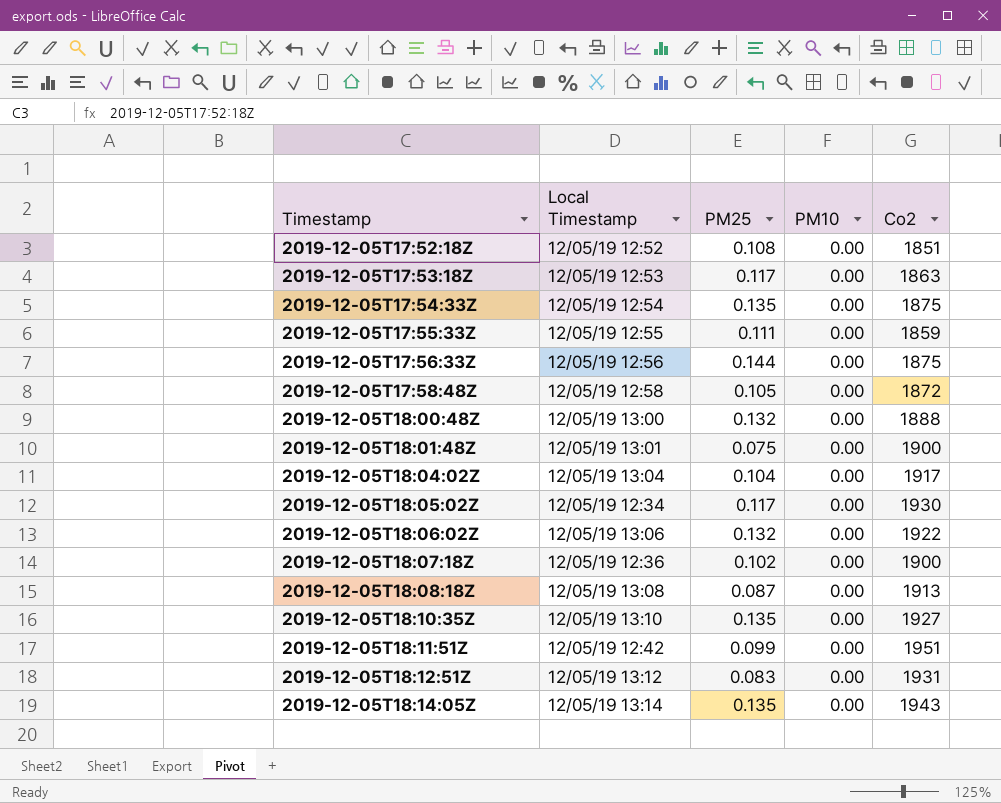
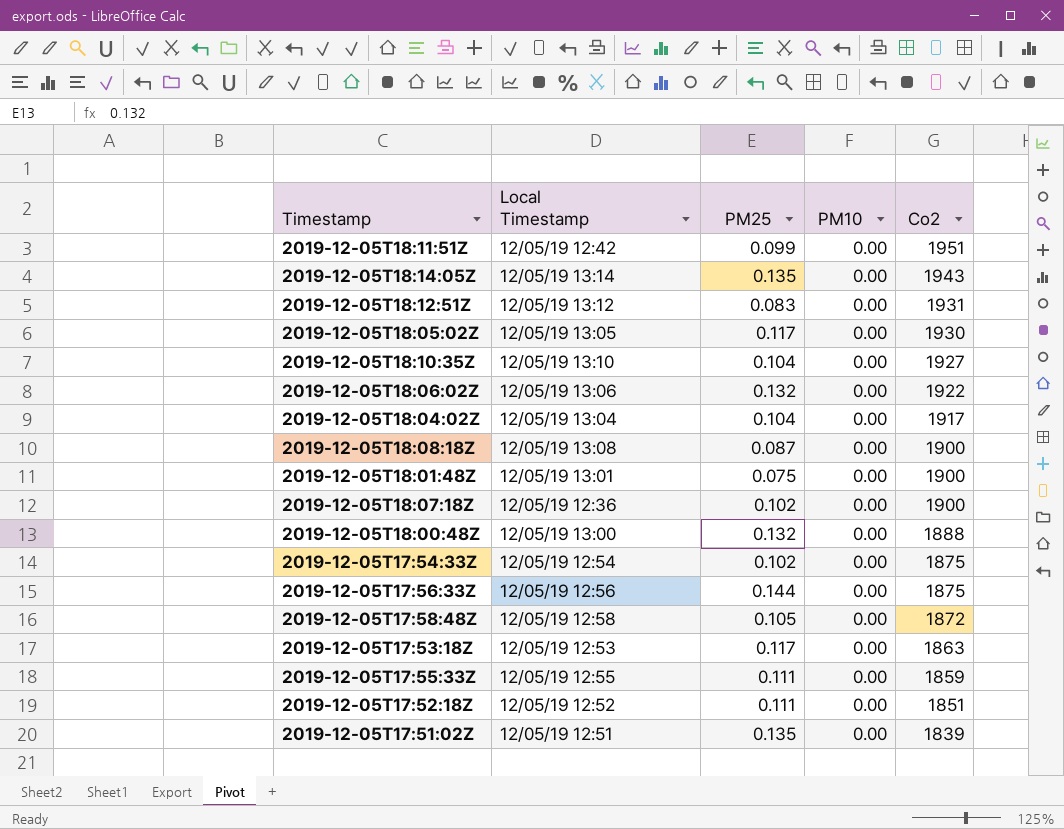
row order: Timestamp ascending -> Co2 descending
2019-12-05T18:05:02Z | Local Timestamp: 12/05/19 12:34 -> 12/05/19 13:05
2019-12-05T18:10:35Z | PM25: 0.135 -> 0.104
2019-12-05T18:08:18Z | Co2: 1913 -> 1900
2019-12-05T17:54:33Z | PM25: 0.135 -> 0.102
2019-12-05T17:52:18Z | PM25: 0.108 -> 0.111
row 2019-12-05T17:51:02Z: none -> 12/05/19 12:51 | 0.135 | 0.00 | 1839

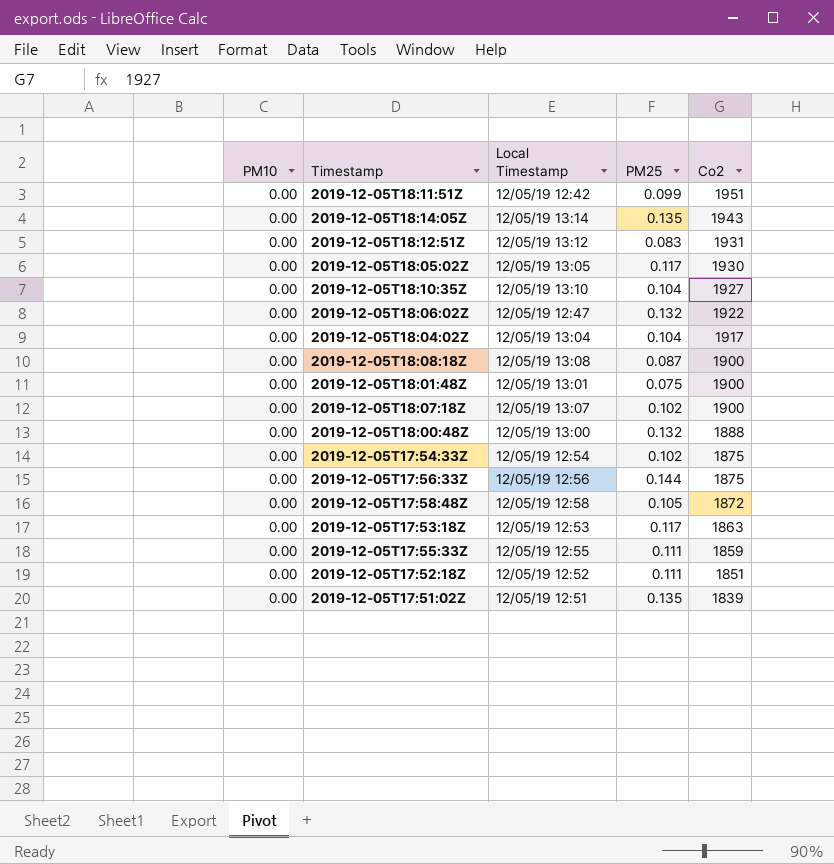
column PM10 | position: 4 -> 1
2019-12-05T18:06:02Z | Local Timestamp: 12/05/19 13:06 -> 12/05/19 12:47
2019-12-05T18:07:18Z | Local Timestamp: 12/05/19 12:36 -> 12/05/19 13:07

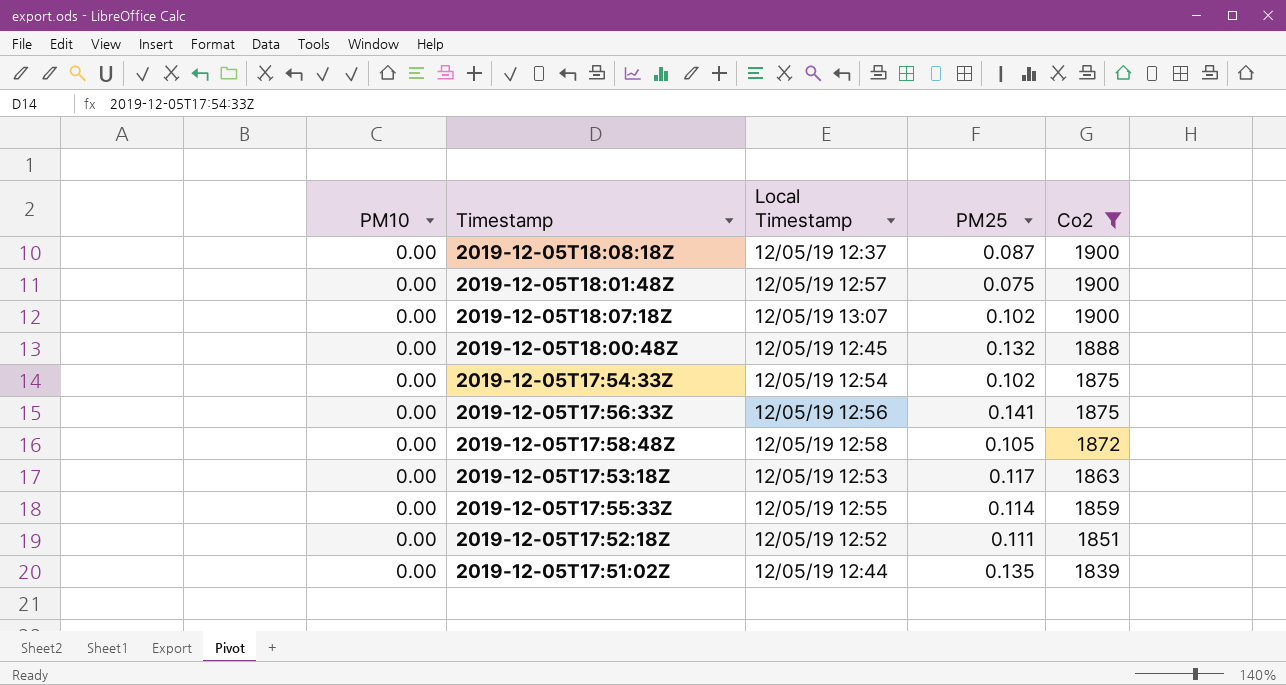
filter: none -> Co2 <= 1900
2019-12-05T18:08:18Z | Local Timestamp: 12/05/19 13:08 -> 12/05/19 12:37
2019-12-05T18:01:48Z | Local Timestamp: 12/05/19 13:01 -> 12/05/19 12:57
2019-12-05T18:00:48Z | Local Timestamp: 12/05/19 13:00 -> 12/05/19 12:45
2019-12-05T17:56:33Z | PM25: 0.144 -> 0.141
2019-12-05T17:55:33Z | PM25: 0.111 -> 0.114
2019-12-05T17:51:02Z | Local Timestamp: 12/05/19 12:51 -> 12/05/19 12:44

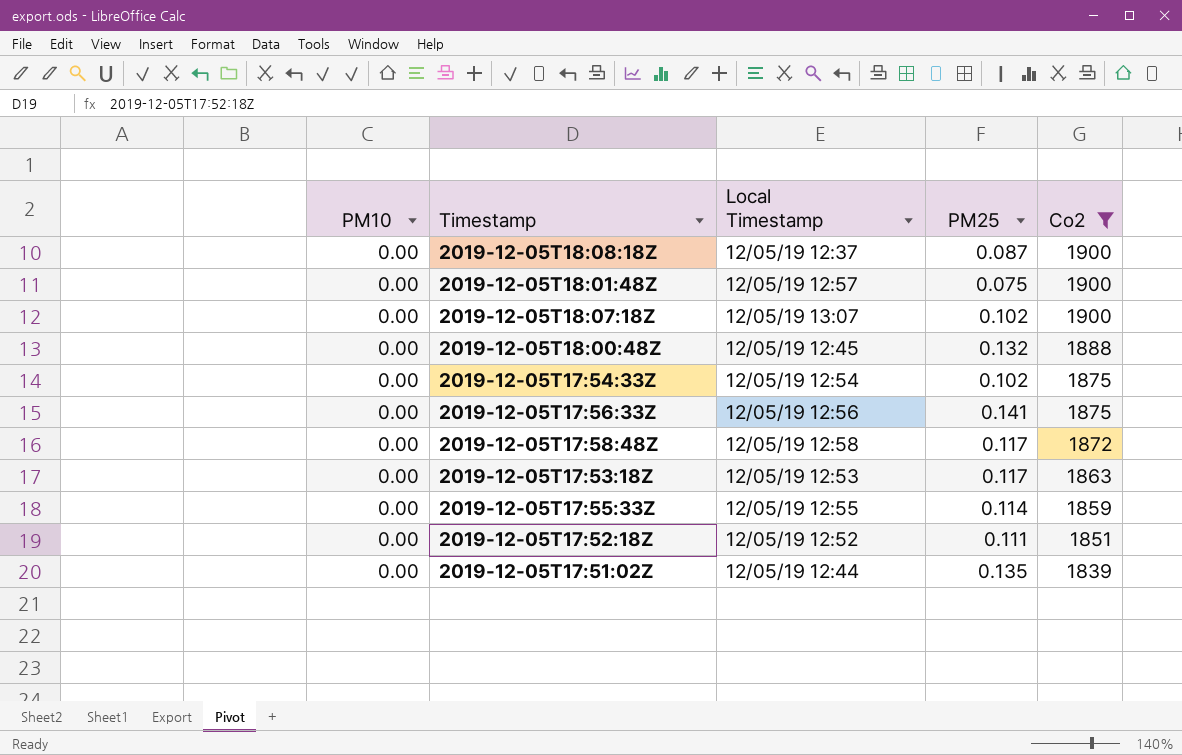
2019-12-05T17:58:48Z | PM25: 0.105 -> 0.117

